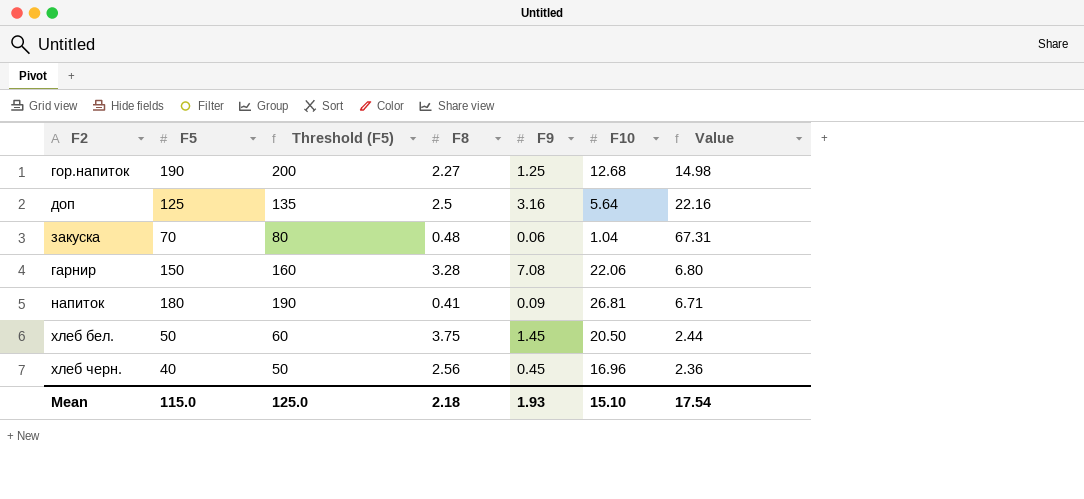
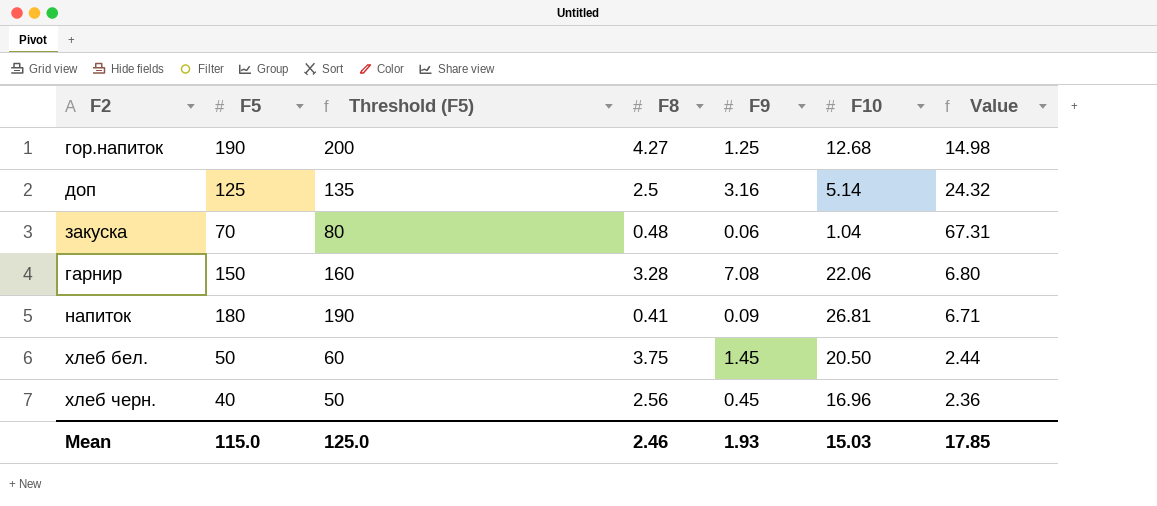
гор.напиток | F8: 2.27 -> 4.27
доп | F10: 5.64 -> 5.14
доп | Value: 22.16 -> 24.32
Mean | F8: 2.18 -> 2.46
Mean | F10: 15.10 -> 15.03
Mean | Value: 17.54 -> 17.85

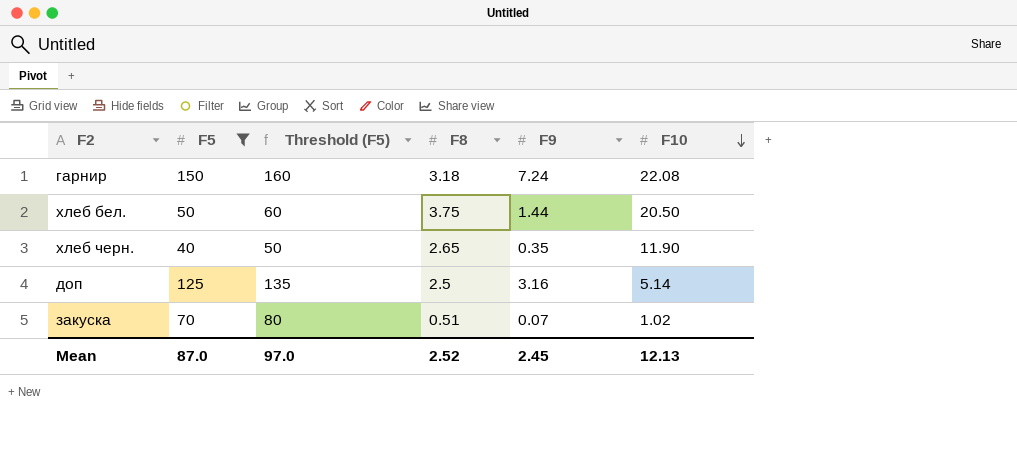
filter: none -> F5 <= 150
row order: none -> F10 descending
column Value | formula: [F5] / [F10] -> none
гарнир | F8: 3.28 -> 3.18
гарнир | F9: 7.08 -> 7.24
гарнир | F10: 22.06 -> 22.08
хлеб бел. | F9: 1.45 -> 1.44
хлеб черн. | F8: 2.56 -> 2.65
хлеб черн. | F9: 0.45 -> 0.35
хлеб черн. | F10: 16.96 -> 11.90
закуска | F8: 0.48 -> 0.51
закуска | F9: 0.06 -> 0.07
закуска | F10: 1.04 -> 1.02
Mean | F5: 115.0 -> 87.0
Mean | Threshold (F5): 125.0 -> 97.0
Mean | F8: 2.46 -> 2.52
Mean | F9: 1.93 -> 2.45
Mean | F10: 15.03 -> 12.13

